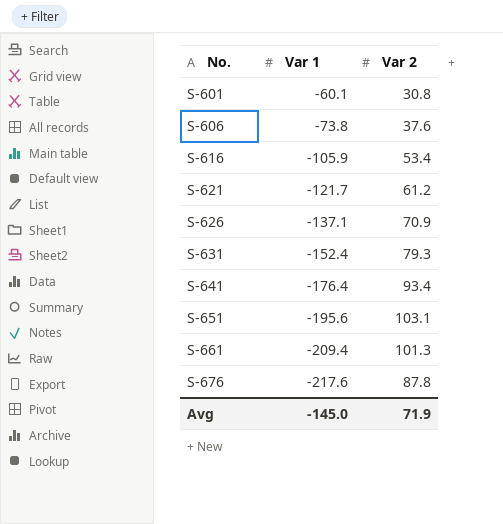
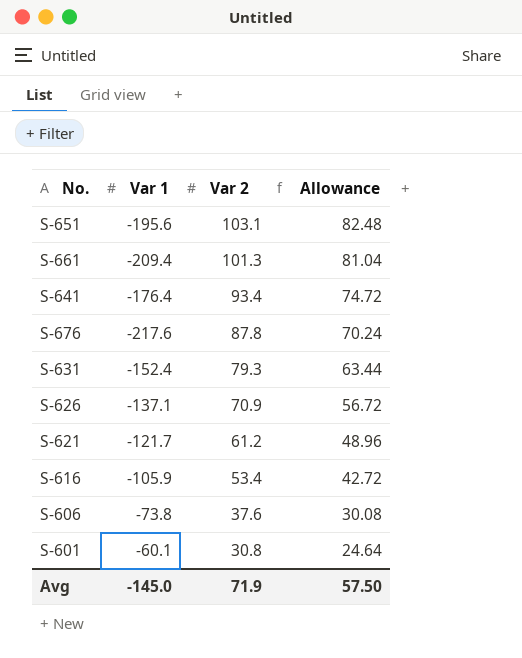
row order: No. ascending -> Var 2 descending
column Allowance | formula: none -> [Var 2] * 0.8

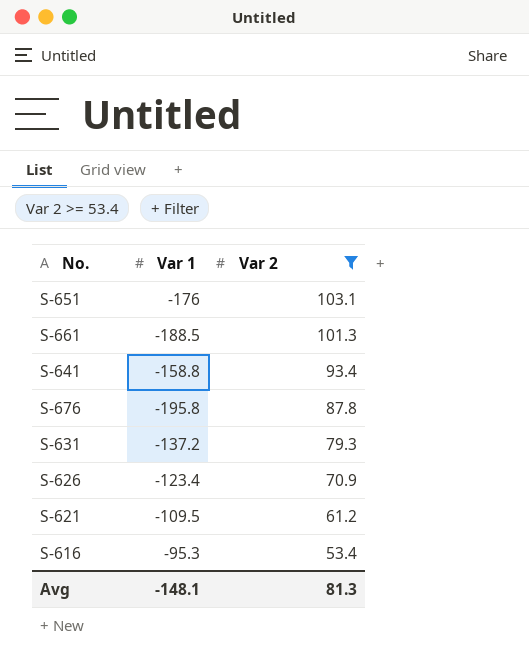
filter: none -> Var 2 >= 53.4
column Allowance | formula: [Var 2] * 0.8 -> none
S-651 | Var 1: -195.6 -> -176
S-661 | Var 1: -209.4 -> -188.5
S-641 | Var 1: -176.4 -> -158.8
S-676 | Var 1: -217.6 -> -195.8
S-631 | Var 1: -152.4 -> -137.2
S-626 | Var 1: -137.1 -> -123.4
S-621 | Var 1: -121.7 -> -109.5
S-616 | Var 1: -105.9 -> -95.3
Avg | Var 1: -145.0 -> -148.1
Avg | Var 2: 71.9 -> 81.3

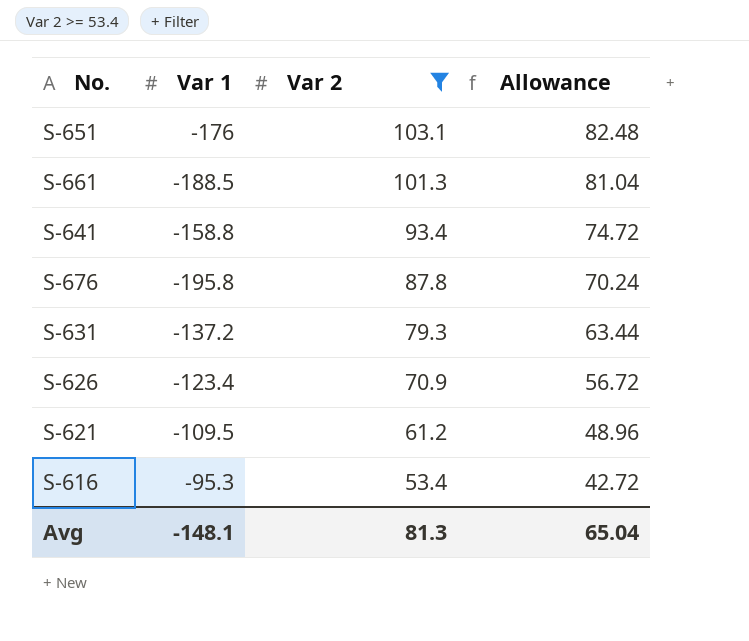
column Allowance | formula: none -> [Var 2] * 0.8

